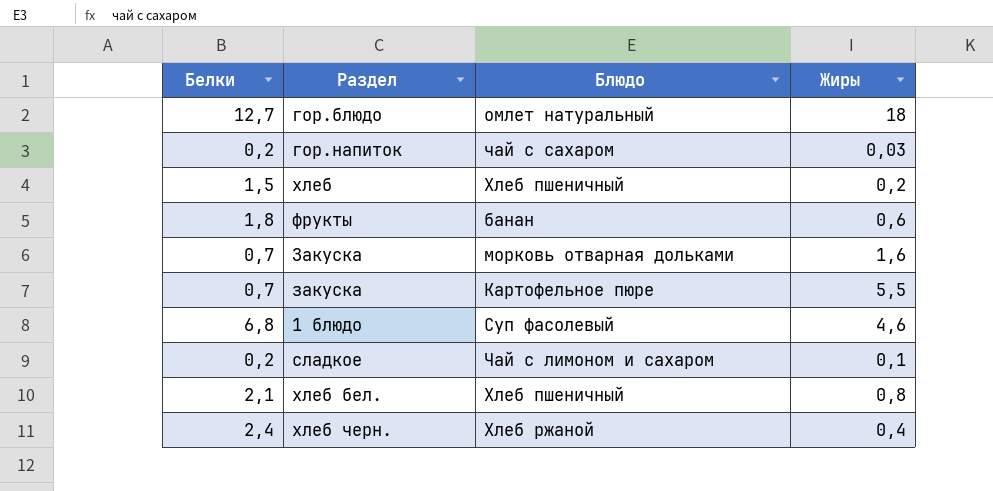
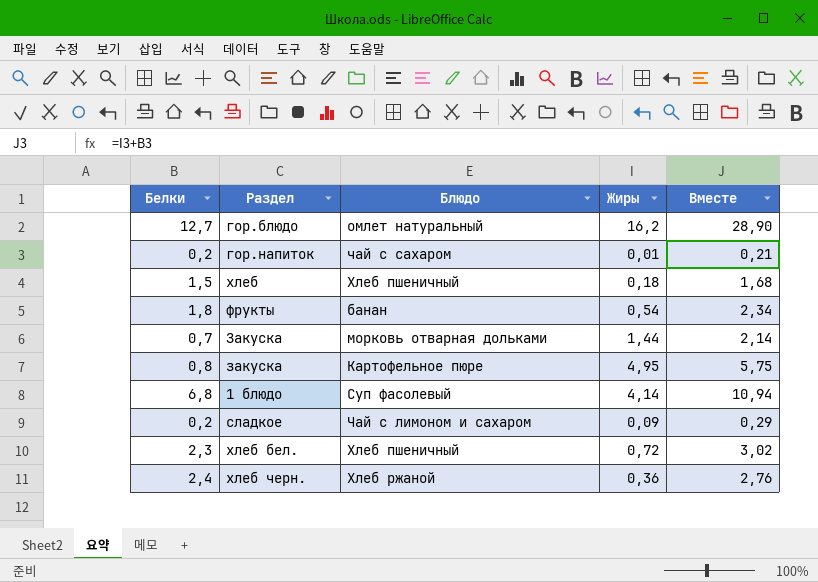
column Вместе | formula: none -> [Белки] + [Жиры]
гор.блюдо | Жиры: 18 -> 16,2
гор.напиток | Жиры: 0,03 -> 0,01
хлеб | Жиры: 0,2 -> 0,18
фрукты | Жиры: 0,6 -> 0,54
Закуска | Жиры: 1,6 -> 1,44
закуска | Белки: 0,7 -> 0,8
закуска | Жиры: 5,5 -> 4,95
1 блюдо | Жиры: 4,6 -> 4,14
сладкое | Жиры: 0,1 -> 0,09
хлеб бел. | Белки: 2,1 -> 2,3
хлеб бел. | Жиры: 0,8 -> 0,72
хлеб черн. | Жиры: 0,4 -> 0,36

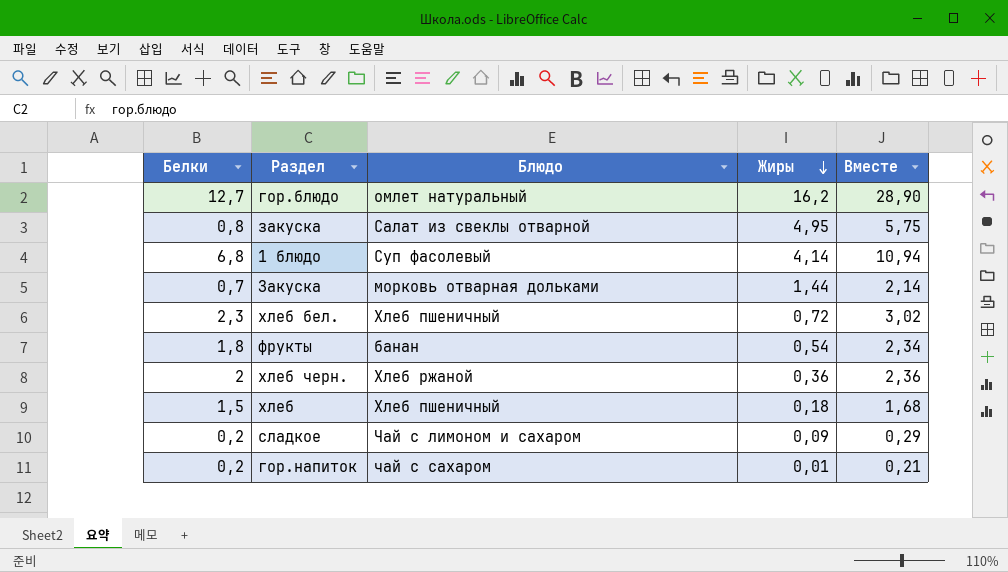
row order: none -> Жиры descending
закуска | Блюдо: Картофельное пюре -> Салат из свеклы отварной
хлеб черн. | Белки: 2,4 -> 2
хлеб черн. | Вместе: 2,76 -> 2,36

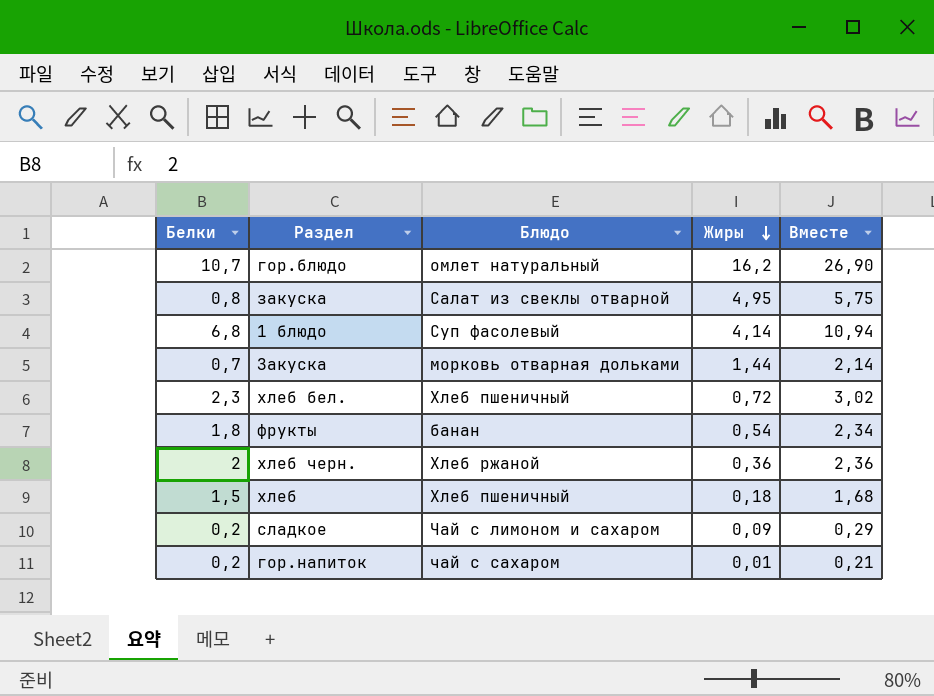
гор.блюдо | Белки: 12,7 -> 10,7
гор.блюдо | Вместе: 28,90 -> 26,90

